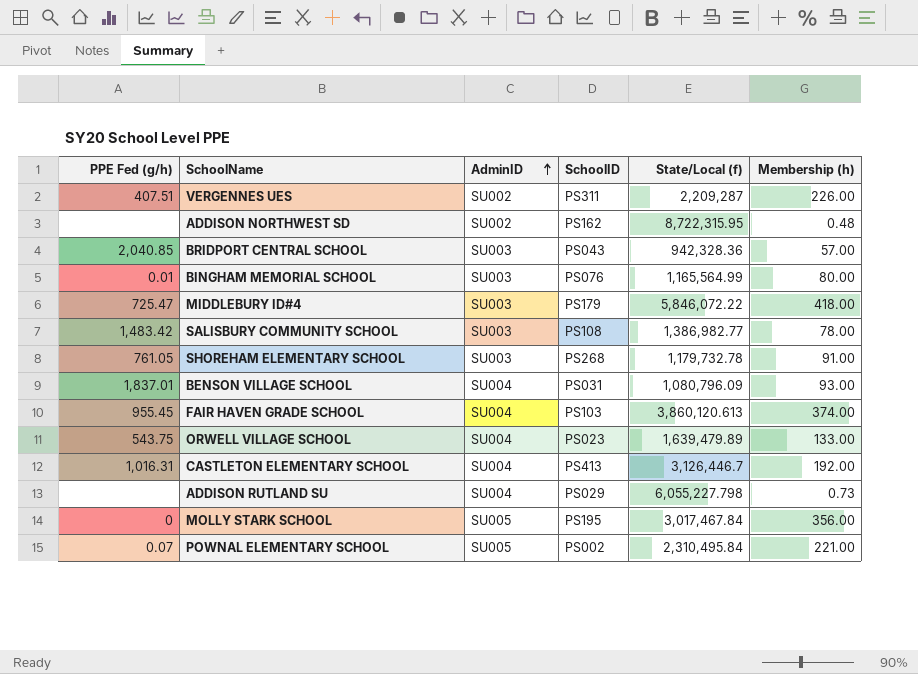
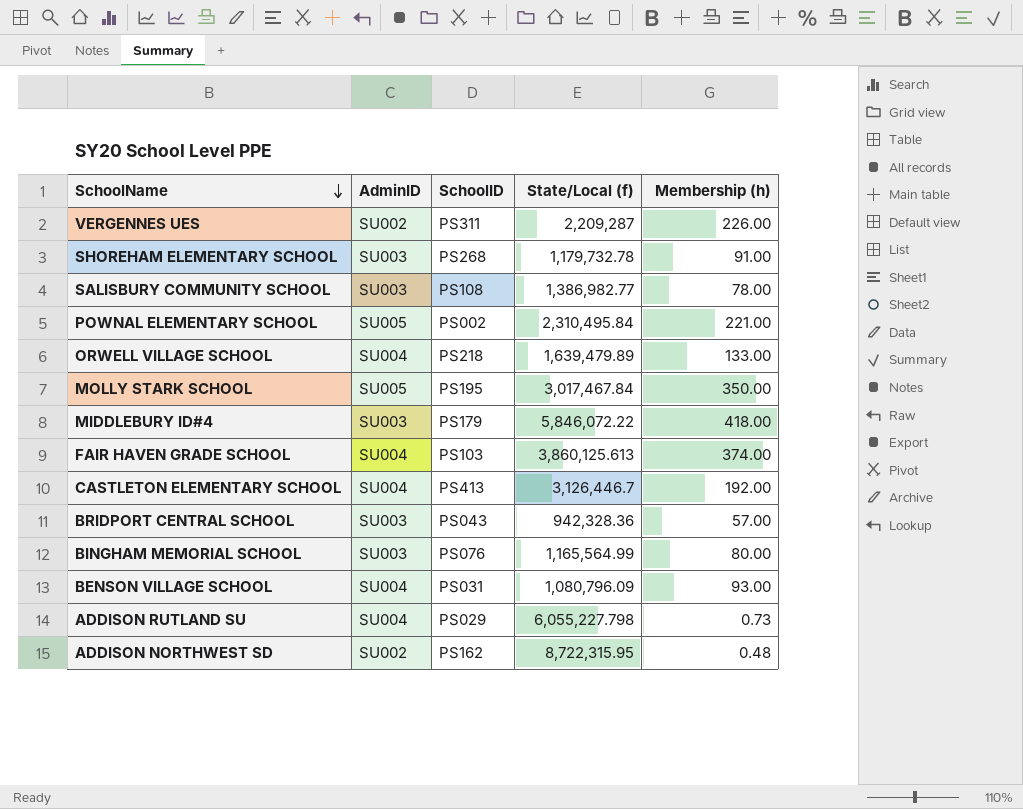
row order: AdminID ascending -> SchoolName descending
column PPE Fed (g/h) | position: 1 -> none
ORWELL VILLAGE SCHOOL | SchoolID: PS023 -> PS218
MOLLY STARK SCHOOL | Membership (h): 356.00 -> 350.00
FAIR HAVEN GRADE SCHOOL | State/Local (f): 3,860,120.613 -> 3,860,125.613

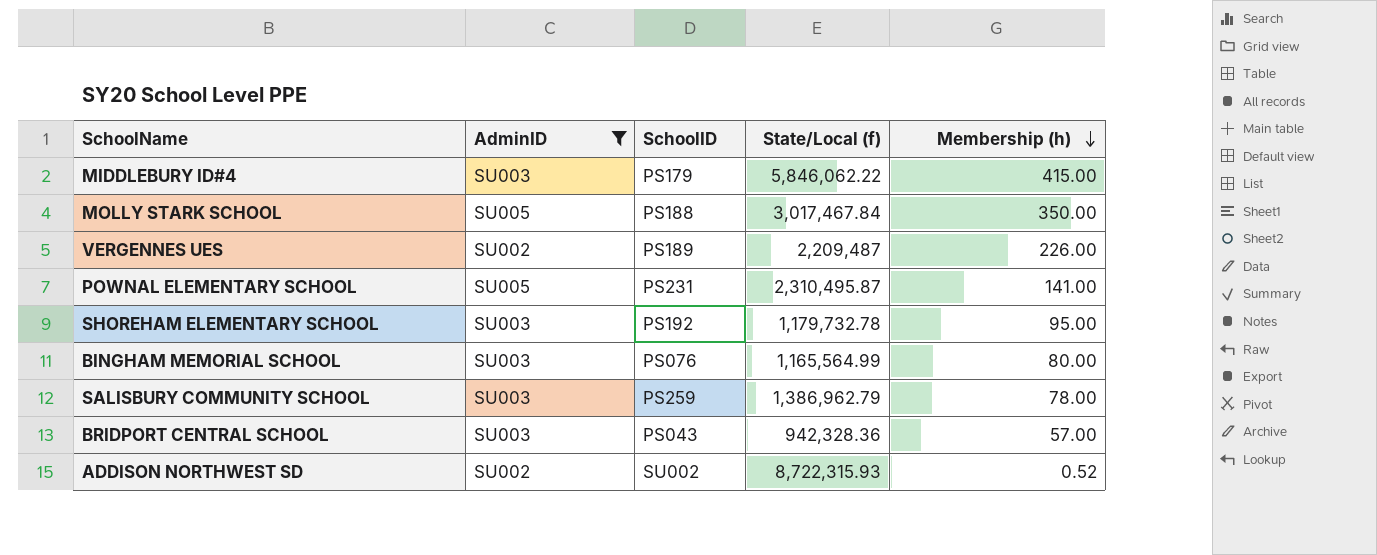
filter: none -> AdminID != SU004
row order: SchoolName descending -> Membership (h) descending
MIDDLEBURY ID#4 | State/Local (f): 5,846,072.22 -> 5,846,062.22
MIDDLEBURY ID#4 | Membership (h): 418.00 -> 415.00
MOLLY STARK SCHOOL | SchoolID: PS195 -> PS188
VERGENNES UES | SchoolID: PS311 -> PS189
VERGENNES UES | State/Local (f): 2,209,287 -> 2,209,487
POWNAL ELEMENTARY SCHOOL | SchoolID: PS002 -> PS231
POWNAL ELEMENTARY SCHOOL | State/Local (f): 2,310,495.84 -> 2,310,495.87
POWNAL ELEMENTARY SCHOOL | Membership (h): 221.00 -> 141.00
SHOREHAM ELEMENTARY SCHOOL | SchoolID: PS268 -> PS192
SHOREHAM ELEMENTARY SCHOOL | Membership (h): 91.00 -> 95.00
SALISBURY COMMUNITY SCHOOL | SchoolID: PS108 -> PS259
SALISBURY COMMUNITY SCHOOL | State/Local (f): 1,386,982.77 -> 1,386,962.79
ADDISON NORTHWEST SD | SchoolID: PS162 -> SU002
ADDISON NORTHWEST SD | State/Local (f): 8,722,315.95 -> 8,722,315.93
ADDISON NORTHWEST SD | Membership (h): 0.48 -> 0.52

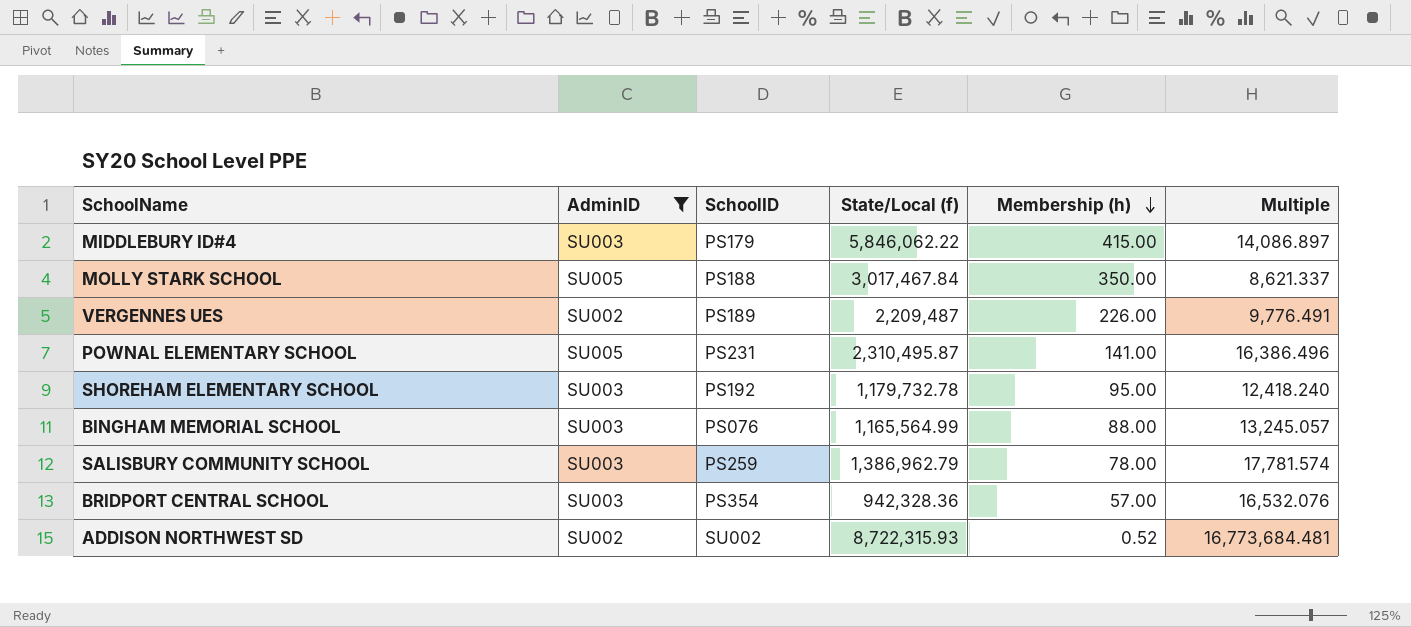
column Multiple | formula: none -> [State/Local (f)] / [Membership (h)]
BINGHAM MEMORIAL SCHOOL | Membership (h): 80.00 -> 88.00
BRIDPORT CENTRAL SCHOOL | SchoolID: PS043 -> PS354

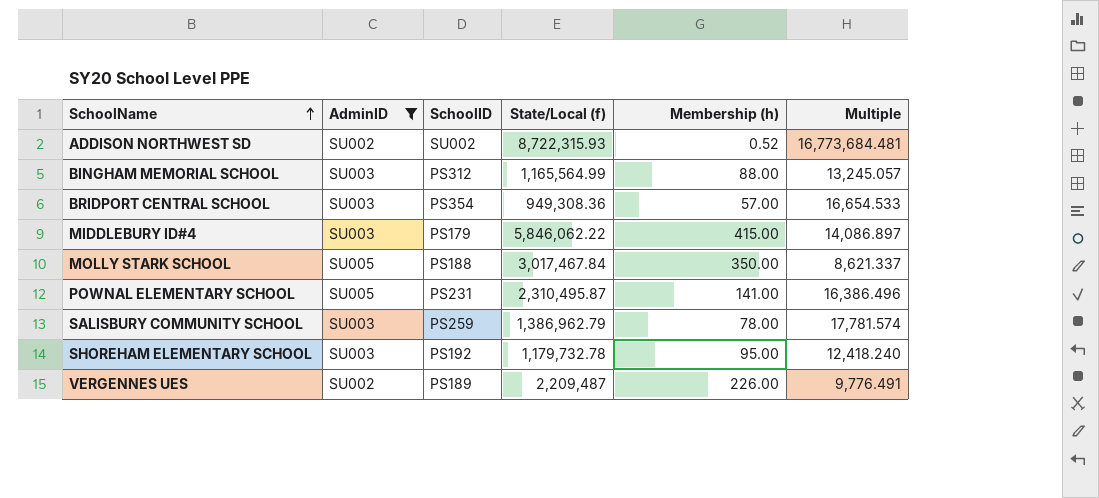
row order: Membership (h) descending -> SchoolName ascending
BINGHAM MEMORIAL SCHOOL | SchoolID: PS076 -> PS312
BRIDPORT CENTRAL SCHOOL | State/Local (f): 942,328.36 -> 949,308.36
BRIDPORT CENTRAL SCHOOL | Multiple: 16,532.076 -> 16,654.533

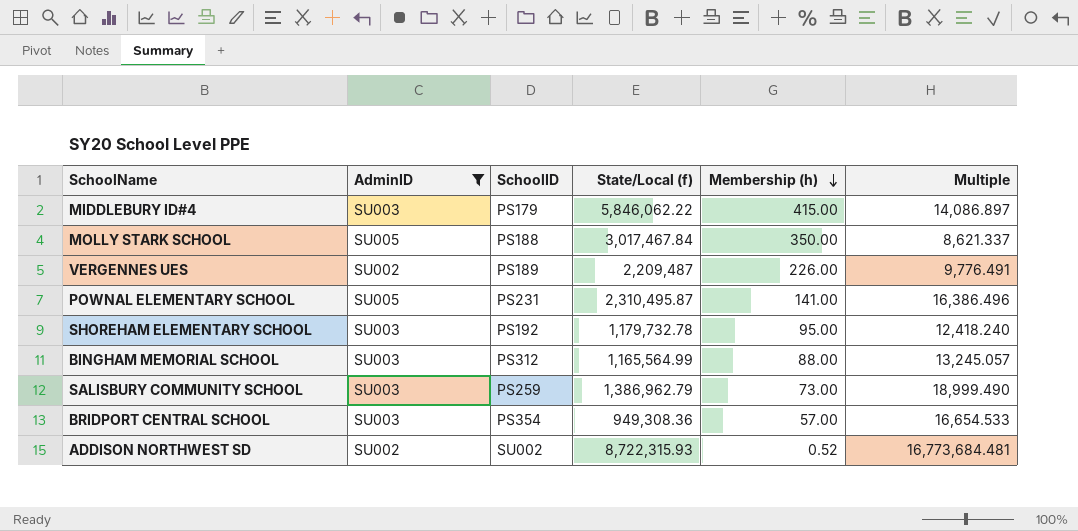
row order: SchoolName ascending -> Membership (h) descending
SALISBURY COMMUNITY SCHOOL | Membership (h): 78.00 -> 73.00
SALISBURY COMMUNITY SCHOOL | Multiple: 17,781.574 -> 18,999.490

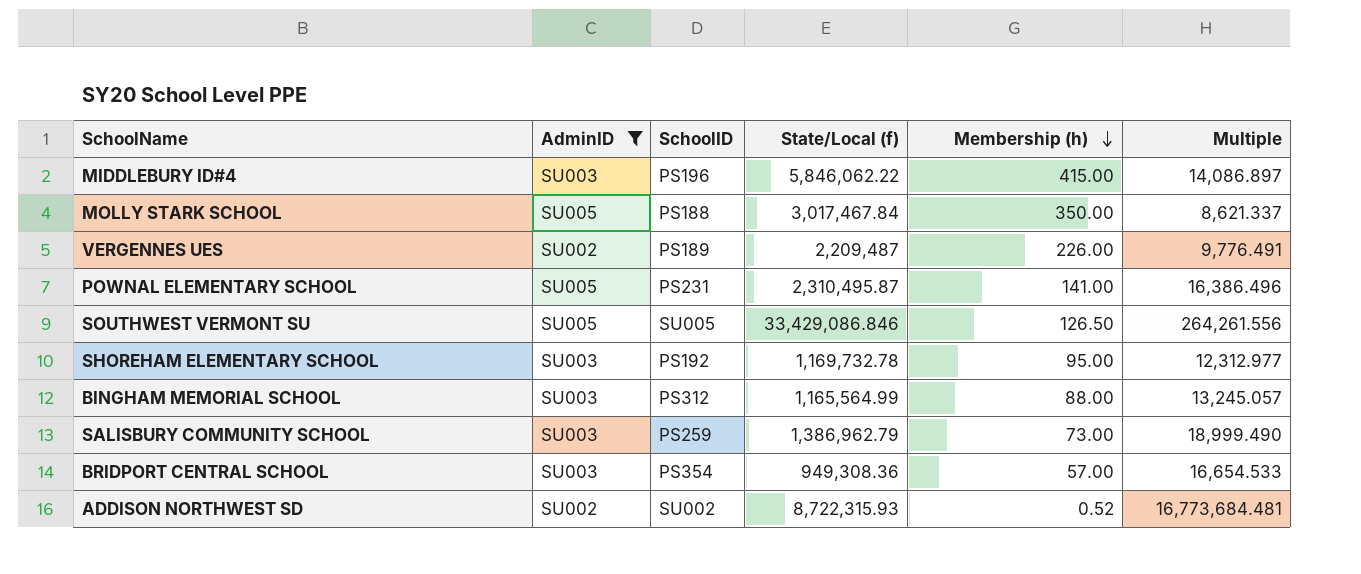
MIDDLEBURY ID#4 | SchoolID: PS179 -> PS196
row SOUTHWEST VERMONT SU: none -> SU005 | SU005 | 33,429,086.846 | 126.50 | 264,261.556
SHOREHAM ELEMENTARY SCHOOL | State/Local (f): 1,179,732.78 -> 1,169,732.78
SHOREHAM ELEMENTARY SCHOOL | Multiple: 12,418.240 -> 12,312.977

